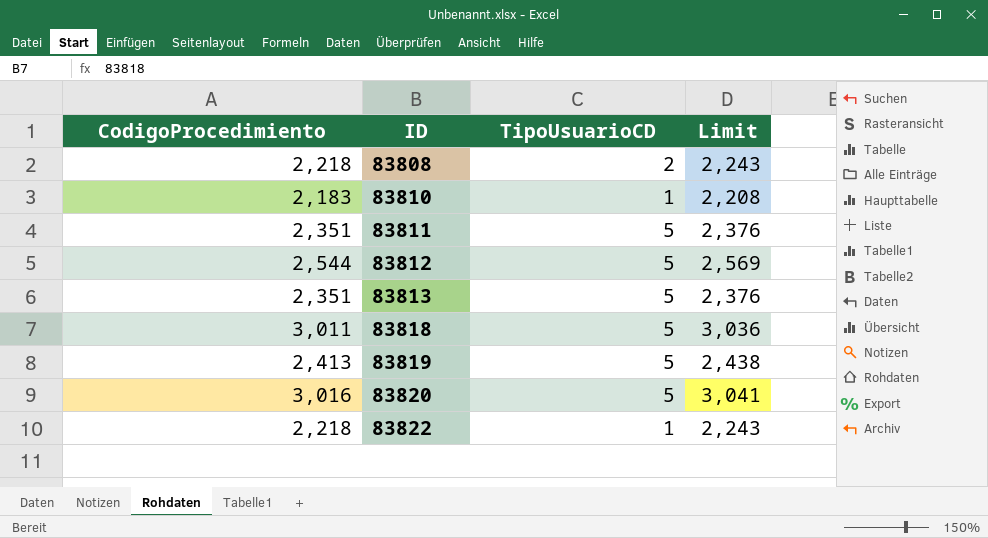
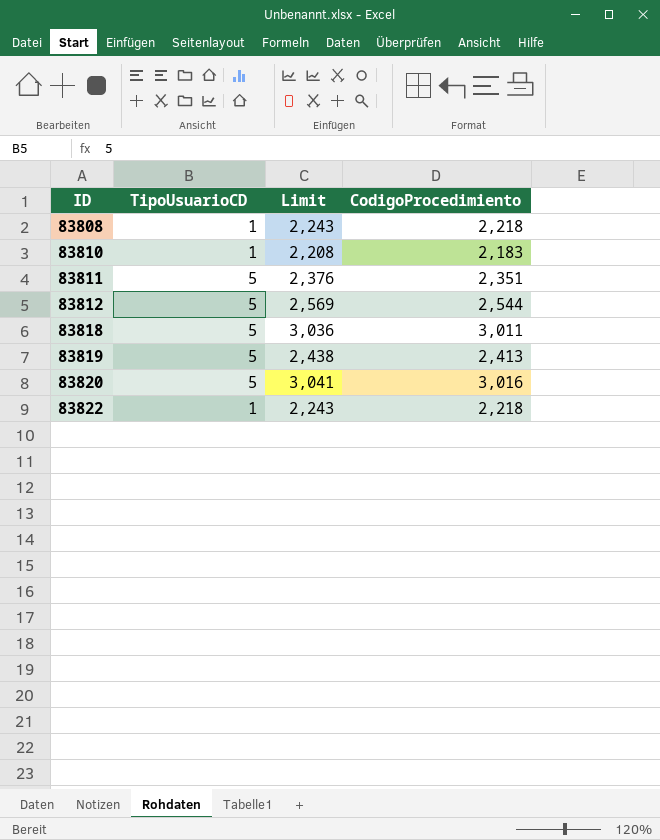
column CodigoProcedimiento | position: 1 -> 4
row 83813: 2,351 | 5 | 2,376 -> none
83808 | TipoUsuarioCD: 2 -> 1

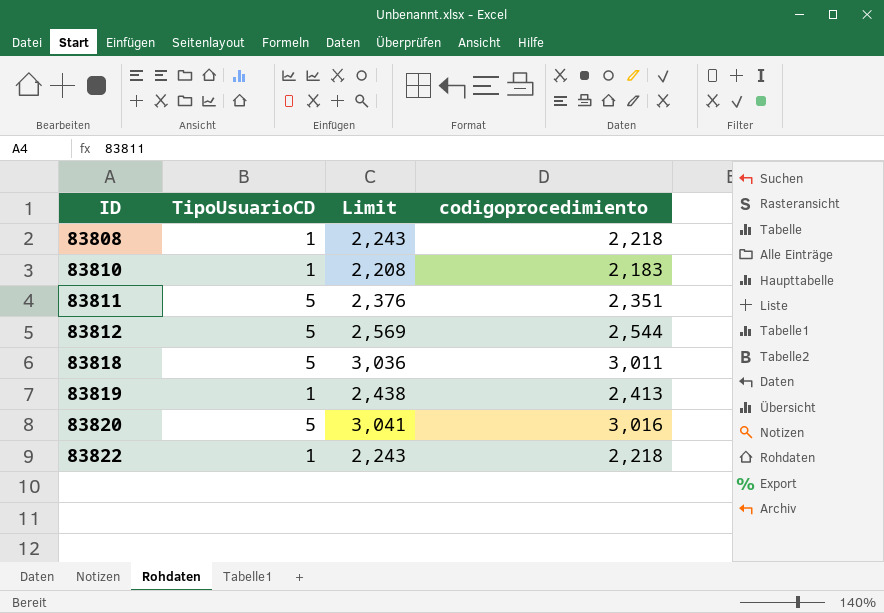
column name: CodigoProcedimiento -> codigoprocedimiento
83819 | TipoUsuarioCD: 5 -> 1

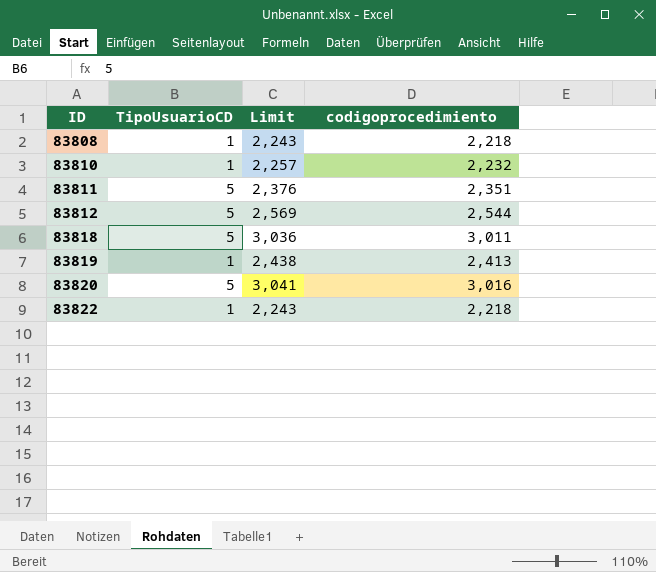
83810 | Limit: 2,208 -> 2,257
83810 | codigoprocedimiento: 2,183 -> 2,232

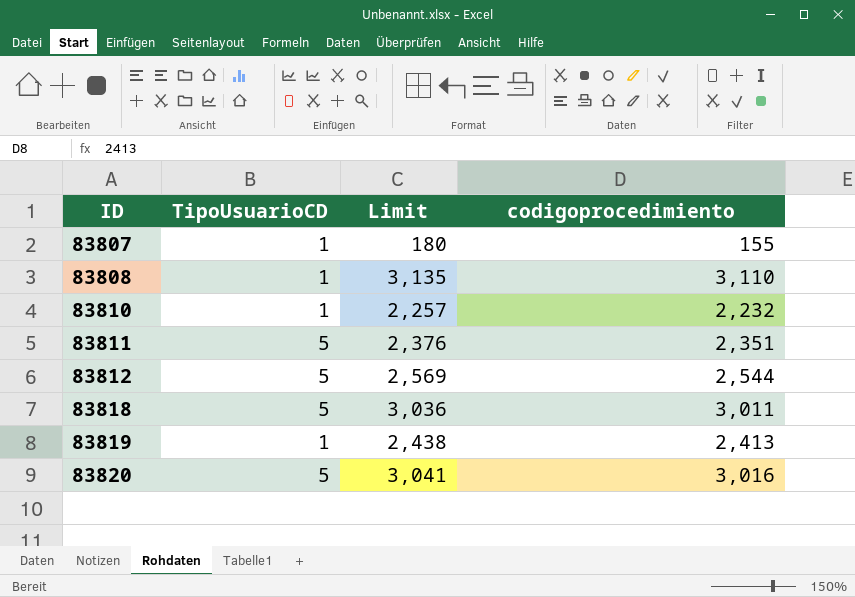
row 83822: 1 | 2,243 | 2,218 -> none
row 83807: none -> 1 | 180 | 155
83808 | Limit: 2,243 -> 3,135
83808 | codigoprocedimiento: 2,218 -> 3,110

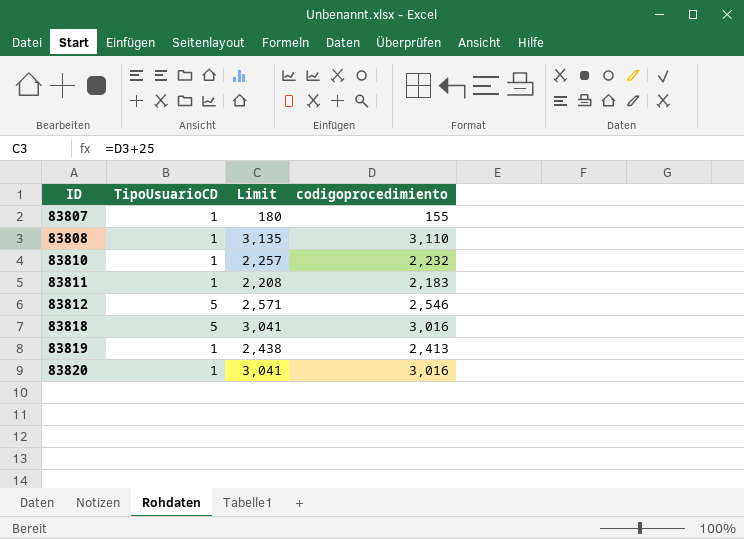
83811 | TipoUsuarioCD: 5 -> 1
83811 | Limit: 2,376 -> 2,208
83811 | codigoprocedimiento: 2,351 -> 2,183
83812 | Limit: 2,569 -> 2,571
83812 | codigoprocedimiento: 2,544 -> 2,546
83818 | Limit: 3,036 -> 3,041
83818 | codigoprocedimiento: 3,011 -> 3,016
83820 | TipoUsuarioCD: 5 -> 1

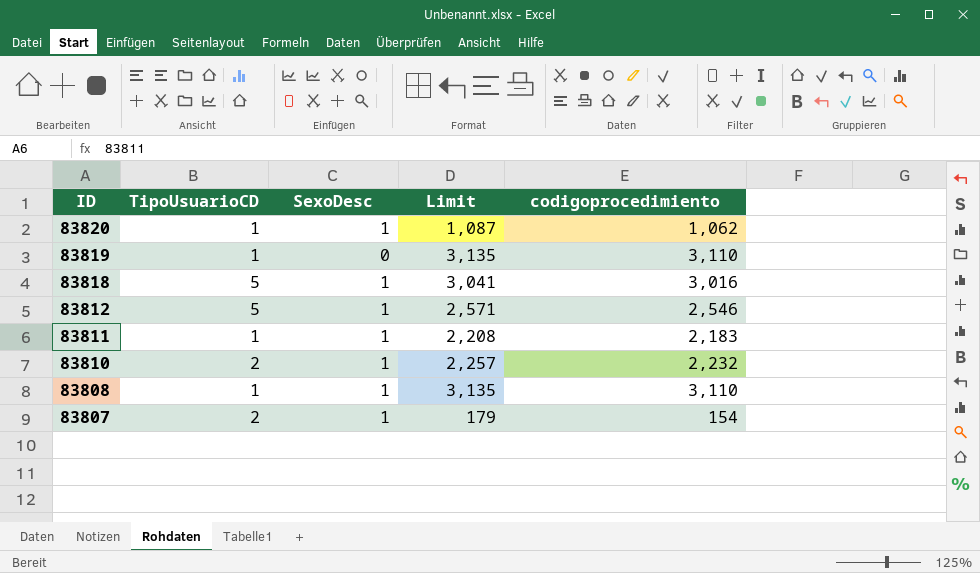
row order: ID ascending -> ID descending
column SexoDesc | position: none -> 3
83820 | Limit: 3,041 -> 1,087
83820 | codigoprocedimiento: 3,016 -> 1,062
83819 | Limit: 2,438 -> 3,135
83819 | codigoprocedimiento: 2,413 -> 3,110
83810 | TipoUsuarioCD: 1 -> 2
83807 | TipoUsuarioCD: 1 -> 2
83807 | Limit: 180 -> 179
83807 | codigoprocedimiento: 155 -> 154

